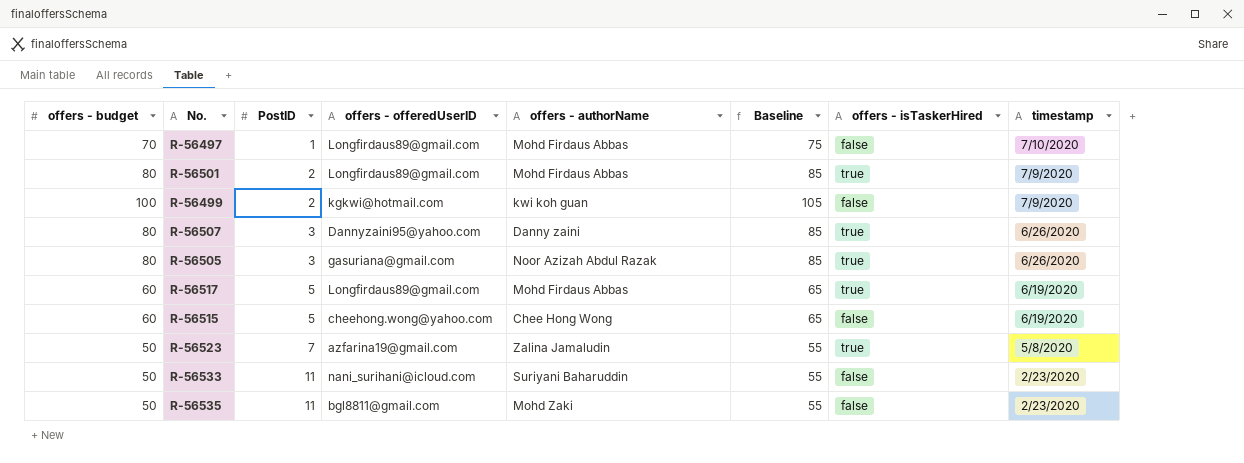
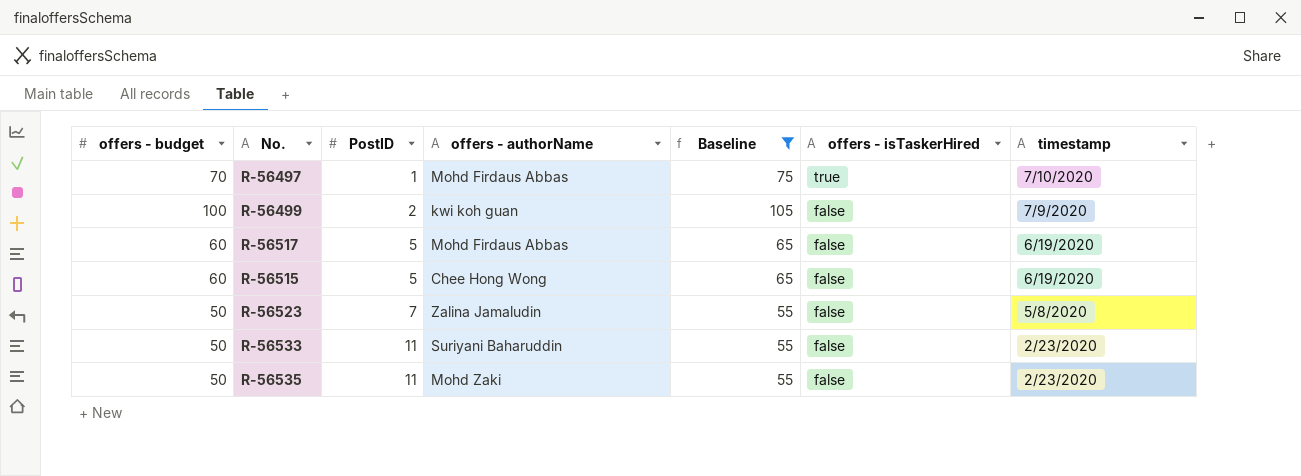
filter: none -> Baseline != 85
column offers - offeredUserID | position: 4 -> none
R-56497 | offers - isTaskerHired: false -> true
R-56517 | offers - isTaskerHired: true -> false
R-56523 | offers - isTaskerHired: true -> false

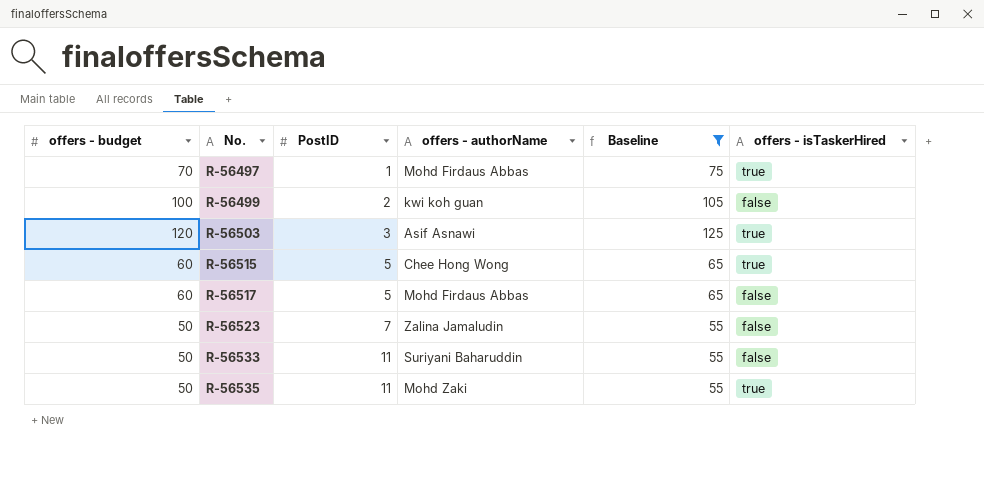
row order: PostID ascending -> No. ascending
column timestamp | position: 7 -> none
row R-56503: none -> 120 | 3 | Asif Asnawi | 125 | true
R-56515 | offers - isTaskerHired: false -> true
R-56535 | offers - isTaskerHired: false -> true

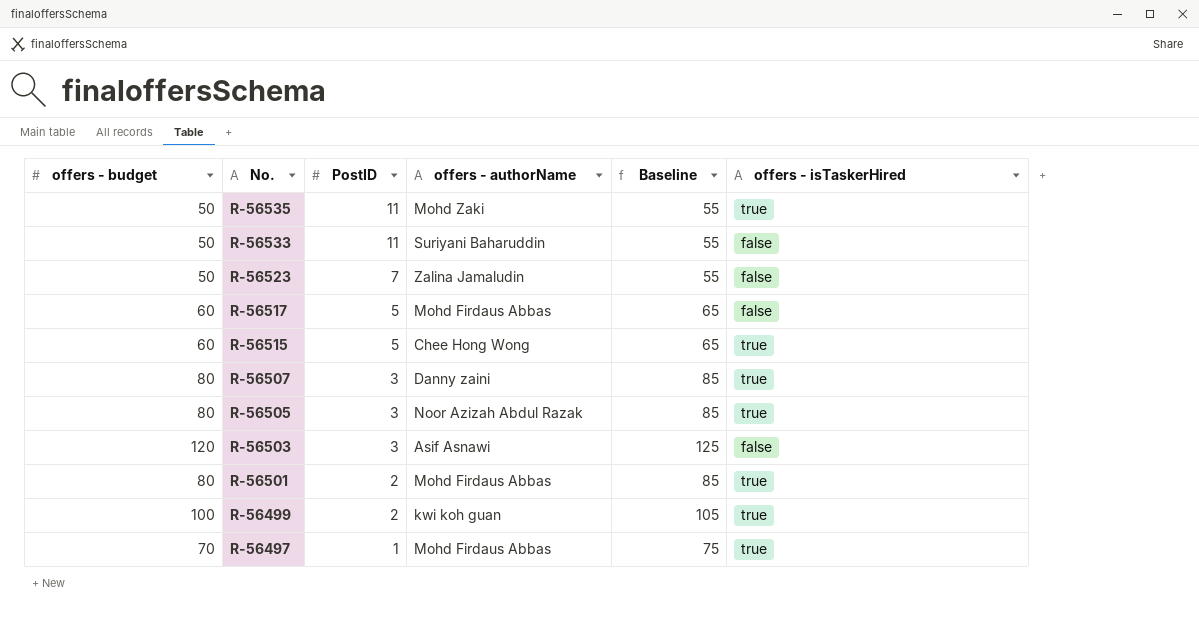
filter: Baseline != 85 -> none
row order: No. ascending -> No. descending
R-56503 | offers - isTaskerHired: true -> false
R-56499 | offers - isTaskerHired: false -> true

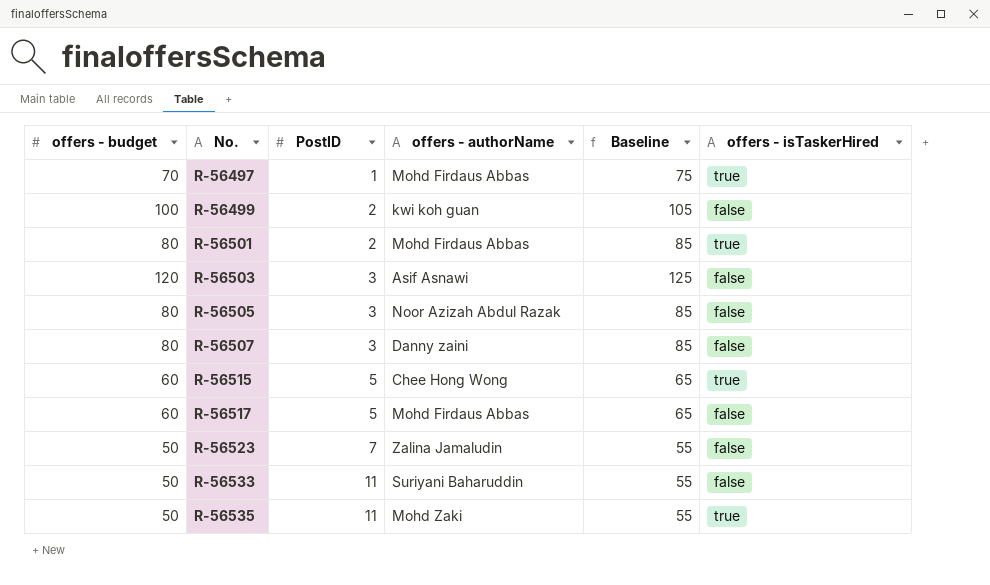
row order: No. descending -> No. ascending
R-56499 | offers - isTaskerHired: true -> false
R-56505 | offers - isTaskerHired: true -> false
R-56507 | offers - isTaskerHired: true -> false

